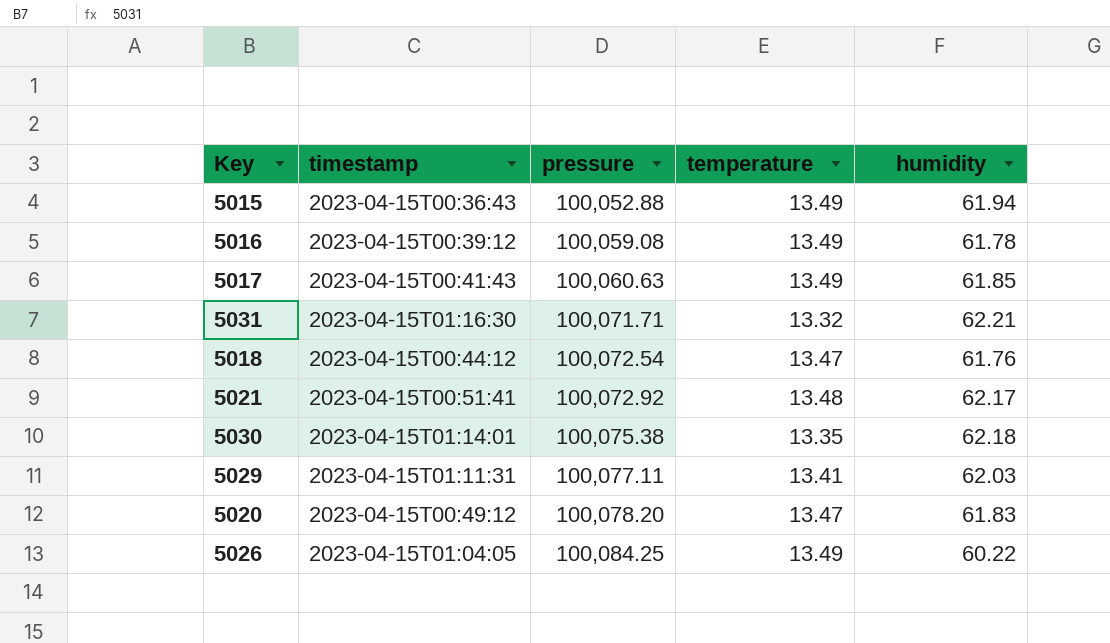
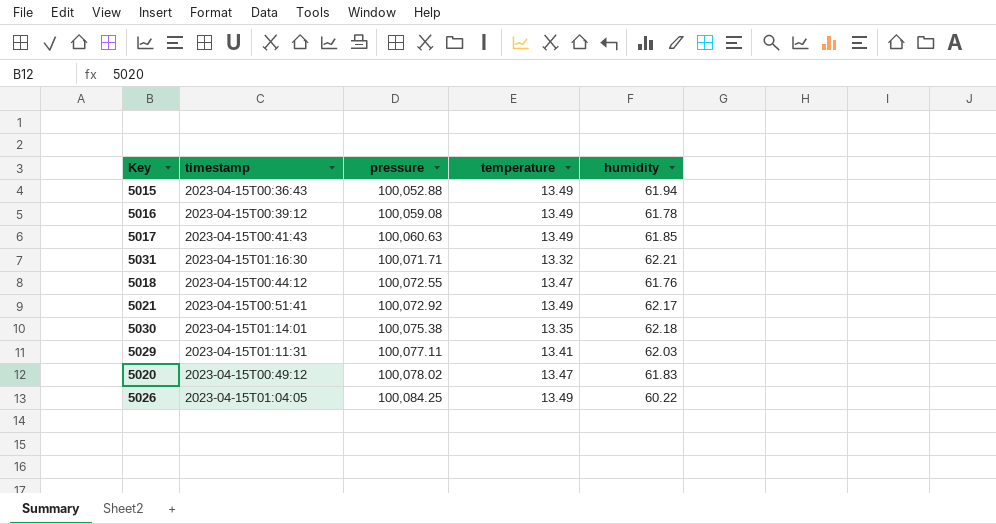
5018 | pressure: 100,072.54 -> 100,072.55
5021 | temperature: 13.48 -> 13.49
5020 | pressure: 100,078.20 -> 100,078.02

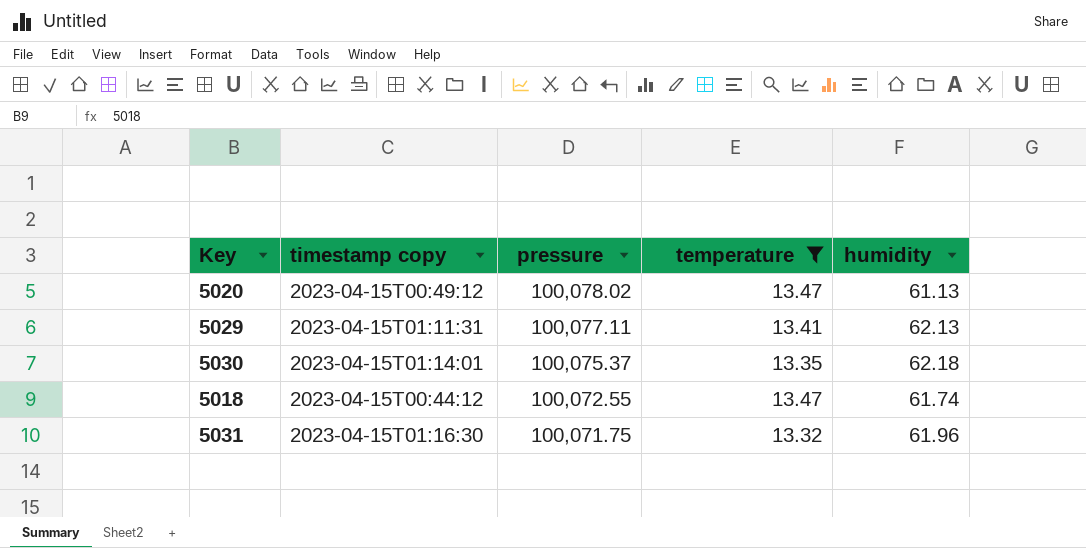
filter: none -> temperature != 13.49
row order: pressure ascending -> pressure descending
column name: timestamp -> timestamp copy
5020 | humidity: 61.83 -> 61.13
5029 | humidity: 62.03 -> 62.13
5030 | pressure: 100,075.38 -> 100,075.37
5018 | humidity: 61.76 -> 61.74
5031 | pressure: 100,071.71 -> 100,071.75
5031 | humidity: 62.21 -> 61.96

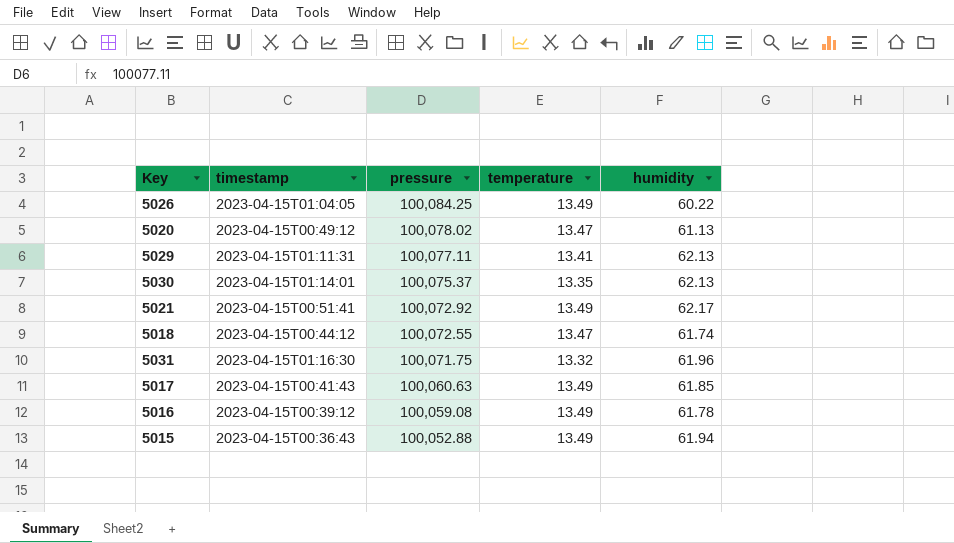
filter: temperature != 13.49 -> none
column name: timestamp copy -> timestamp
5030 | humidity: 62.18 -> 62.13

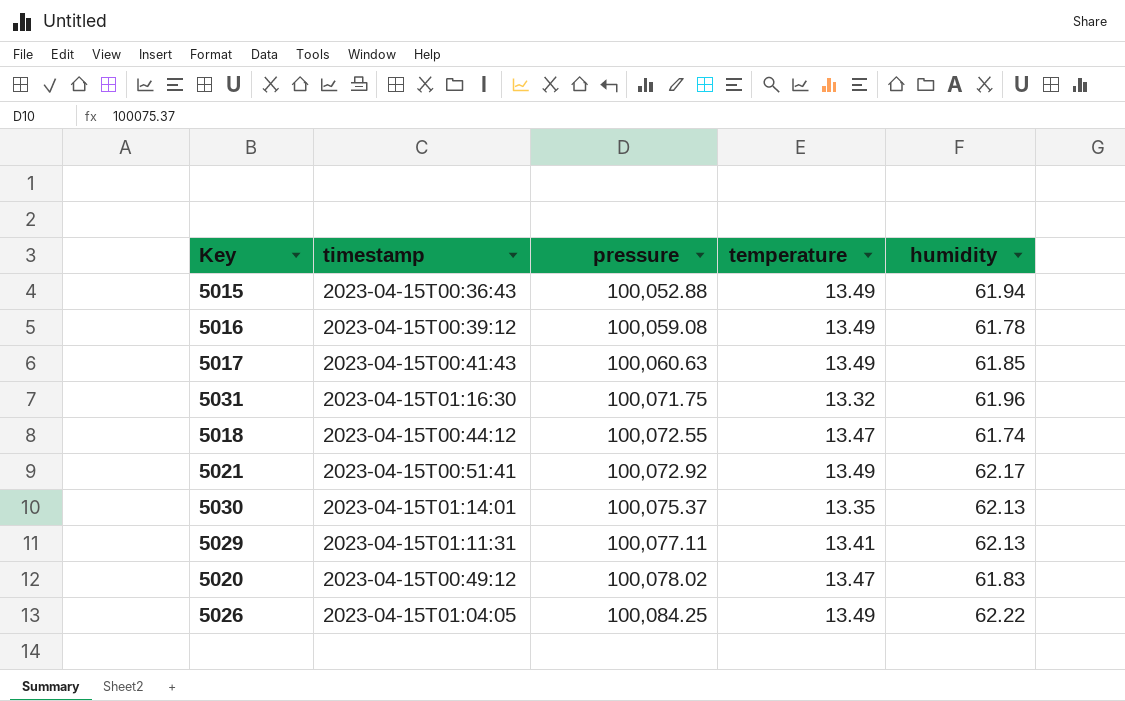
row order: pressure descending -> pressure ascending
5020 | humidity: 61.13 -> 61.83
5026 | humidity: 60.22 -> 62.22

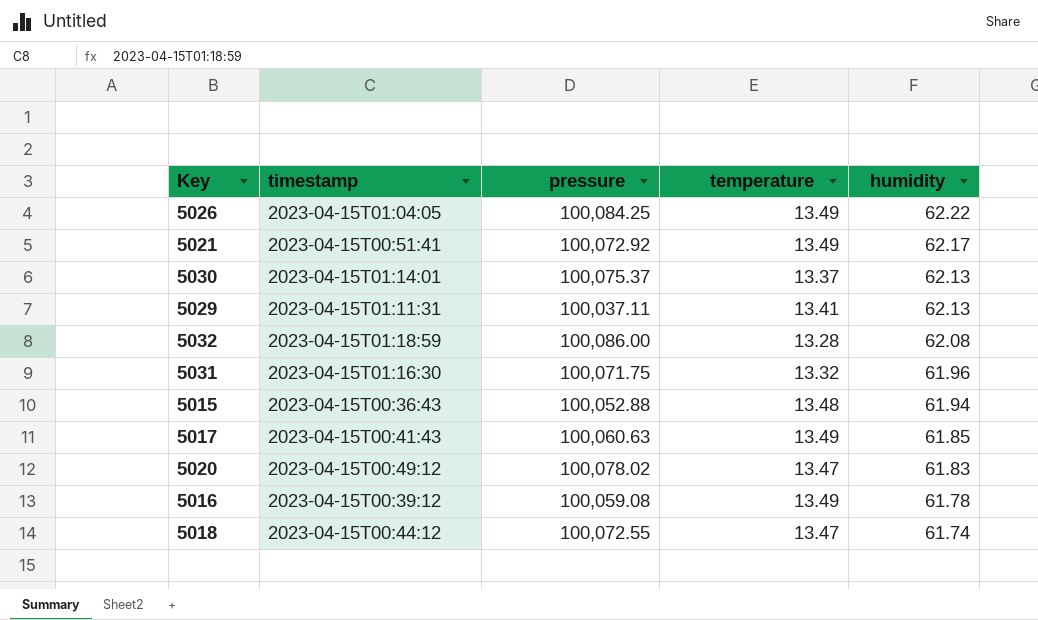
row order: pressure ascending -> humidity descending
5030 | temperature: 13.35 -> 13.37
5029 | pressure: 100,077.11 -> 100,037.11
row 5032: none -> 2023-04-15T01:18:59 | 100,086.00 | 13.28 | 62.08
5015 | temperature: 13.49 -> 13.48

